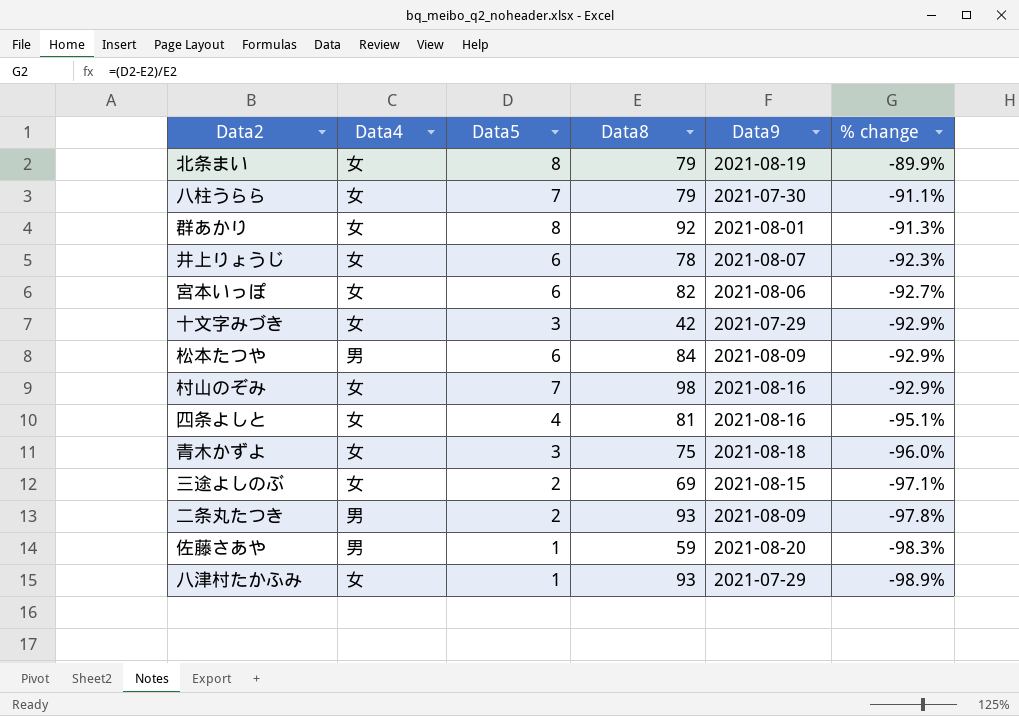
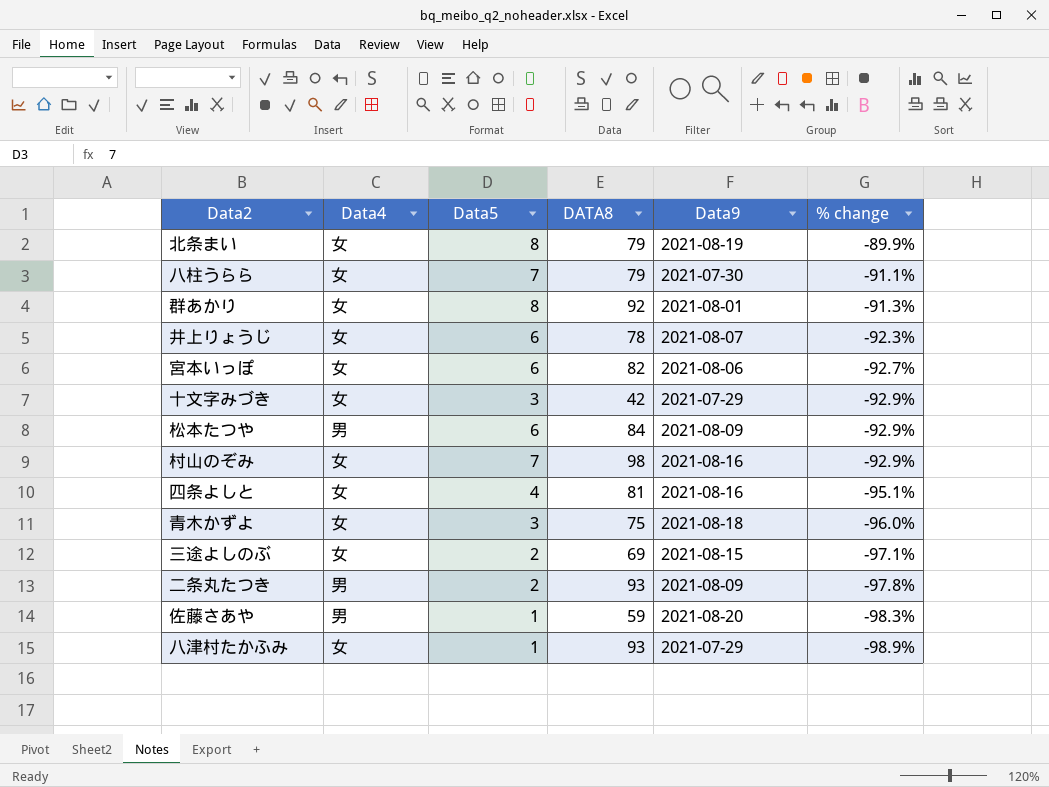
column name: Data8 -> DATA8

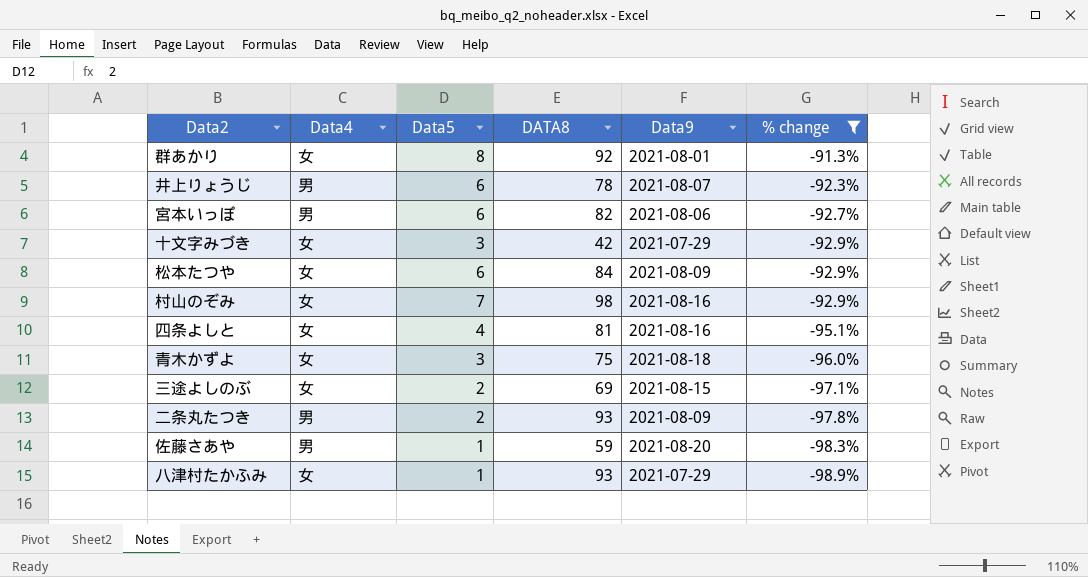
filter: none -> % change <= -91.3%
井上りょうじ | Data4: 女 -> 男
宮本いっぽ | Data4: 女 -> 男
松本たつや | Data4: 男 -> 女

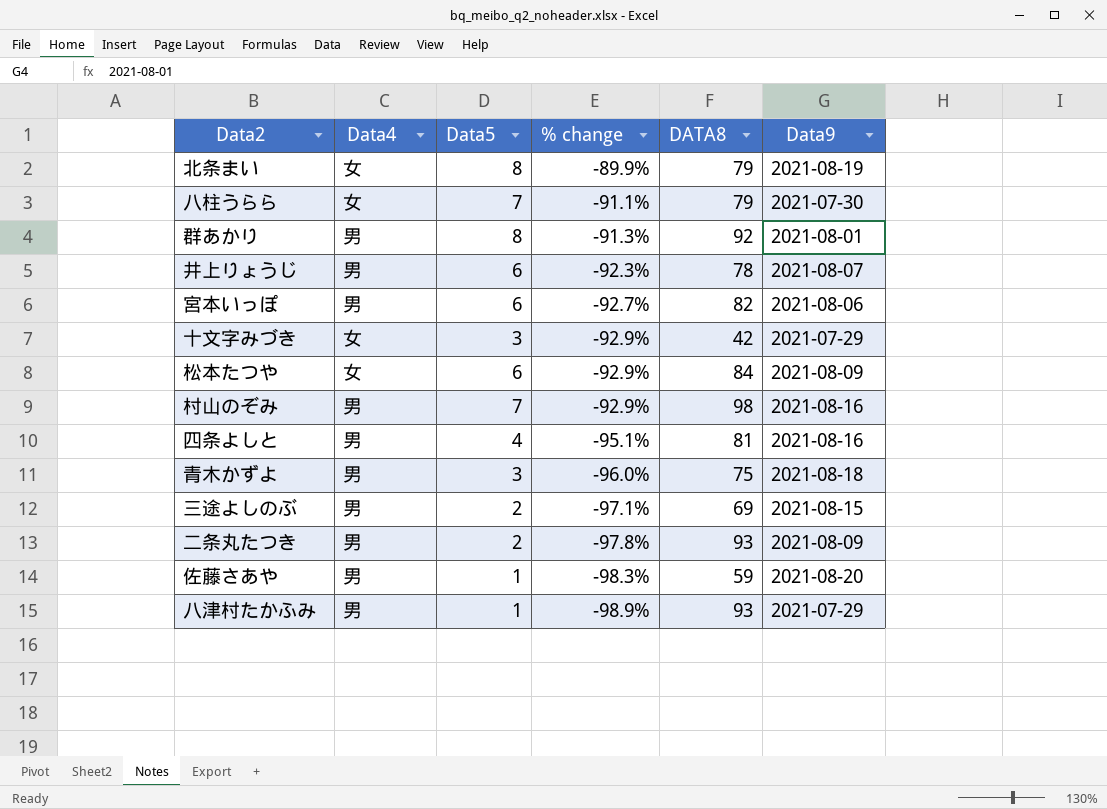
filter: % change <= -91.3% -> none
column % change | position: 6 -> 4
群あかり | Data4: 女 -> 男
村山のぞみ | Data4: 女 -> 男
四条よしと | Data4: 女 -> 男
青木かずよ | Data4: 女 -> 男
三途よしのぶ | Data4: 女 -> 男
八津村たかふみ | Data4: 女 -> 男

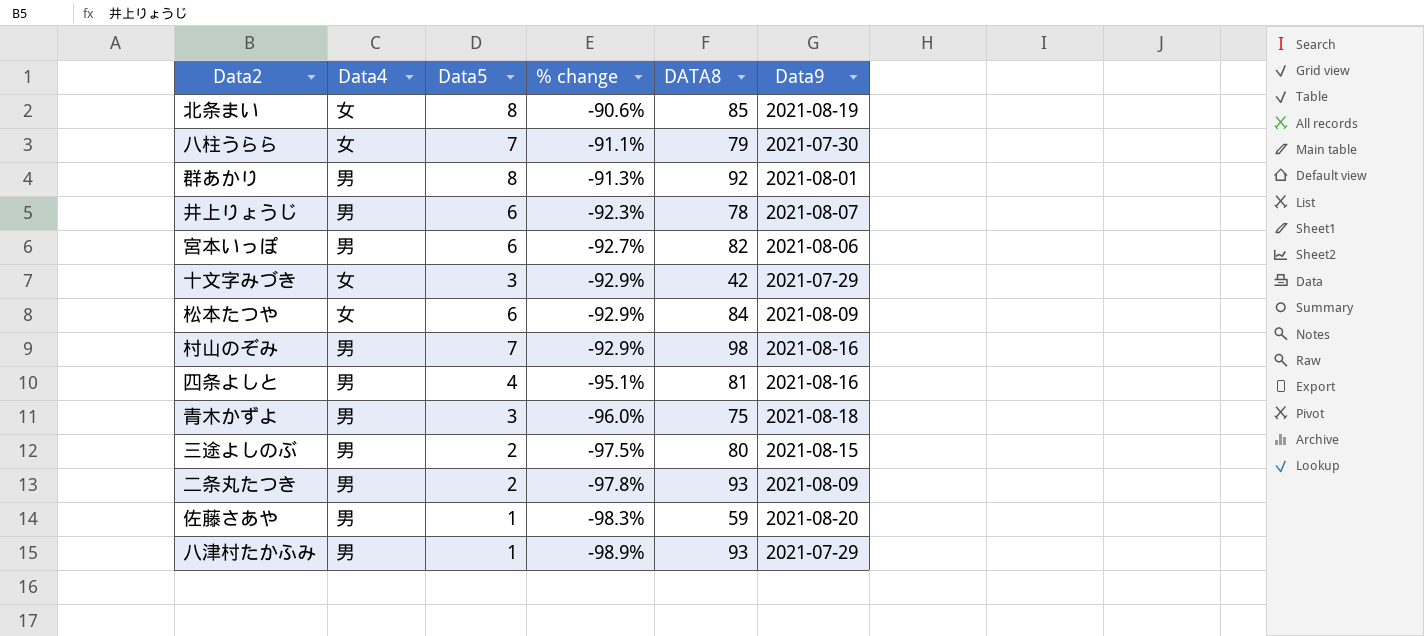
北条まい | % change: -89.9% -> -90.6%
北条まい | DATA8: 79 -> 85
三途よしのぶ | % change: -97.1% -> -97.5%
三途よしのぶ | DATA8: 69 -> 80

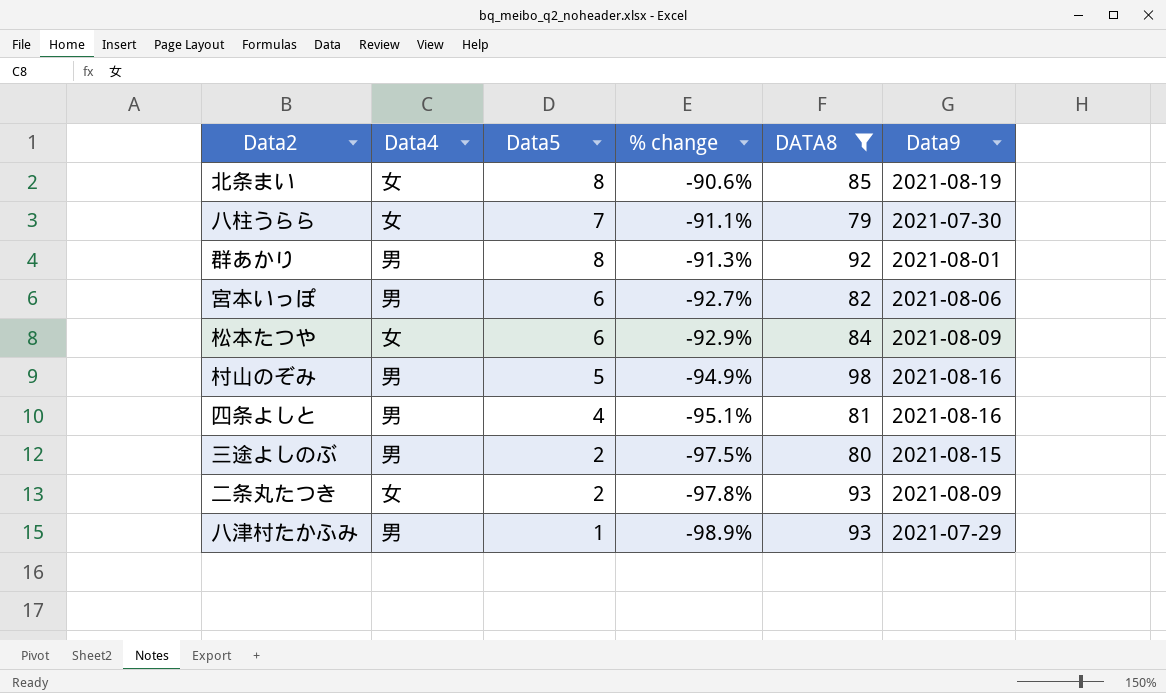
filter: none -> DATA8 >= 79
村山のぞみ | Data5: 7 -> 5
村山のぞみ | % change: -92.9% -> -94.9%
二条丸たつき | Data4: 男 -> 女

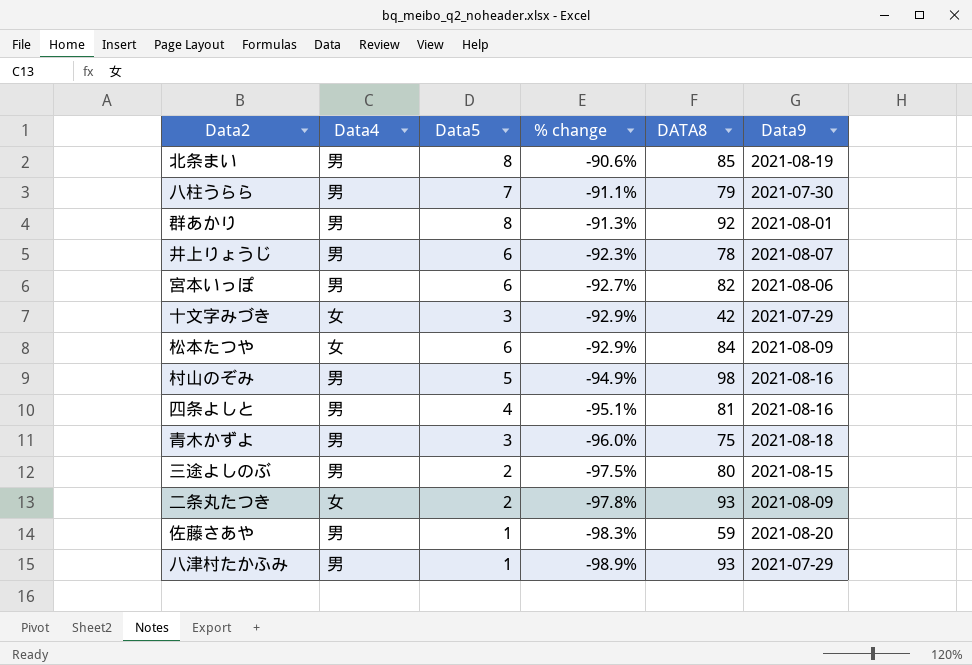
filter: DATA8 >= 79 -> none
北条まい | Data4: 女 -> 男
八柱うらら | Data4: 女 -> 男

